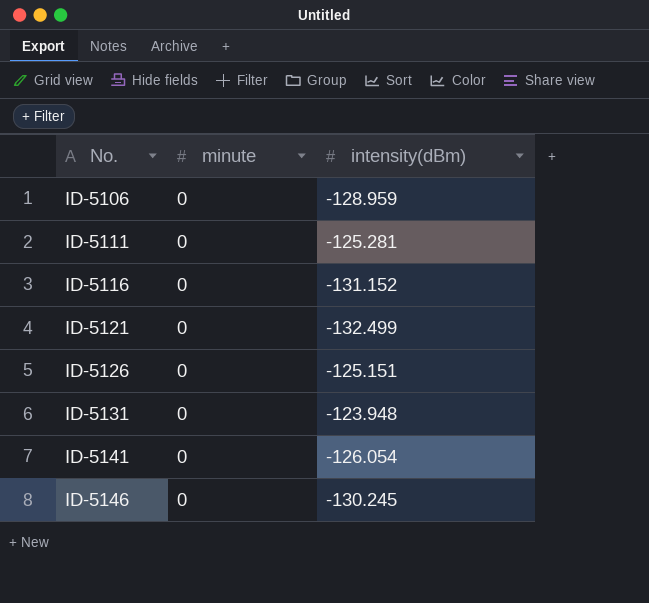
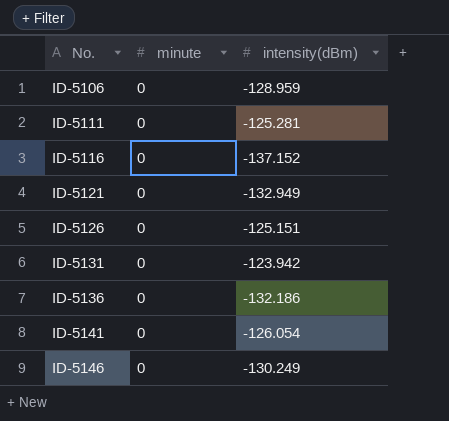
ID-5116 | intensity(dBm): -131.152 -> -137.152
ID-5121 | intensity(dBm): -132.499 -> -132.949
ID-5131 | intensity(dBm): -123.948 -> -123.942
row ID-5136: none -> 0 | -132.186
ID-5146 | intensity(dBm): -130.245 -> -130.249

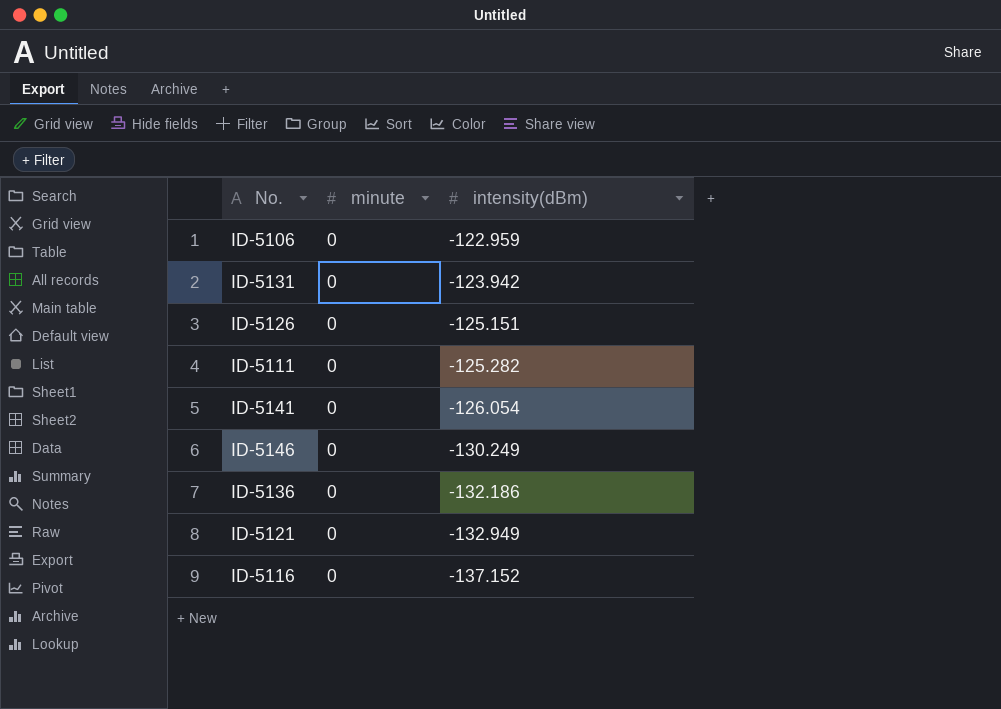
row order: No. ascending -> intensity(dBm) descending
ID-5106 | intensity(dBm): -128.959 -> -122.959
ID-5111 | intensity(dBm): -125.281 -> -125.282

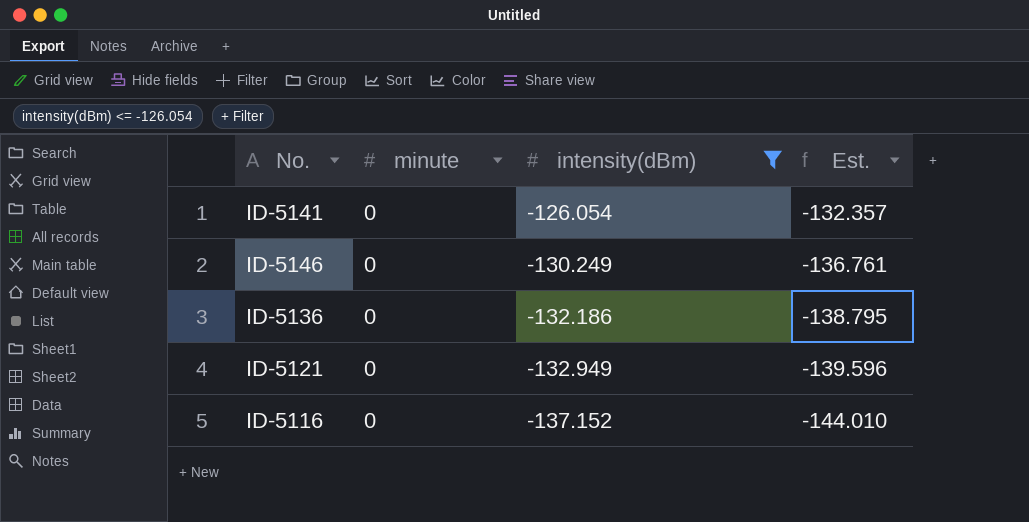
filter: none -> intensity(dBm) <= -126.054
column Est. | formula: none -> [intensity(dBm)] * 1.05

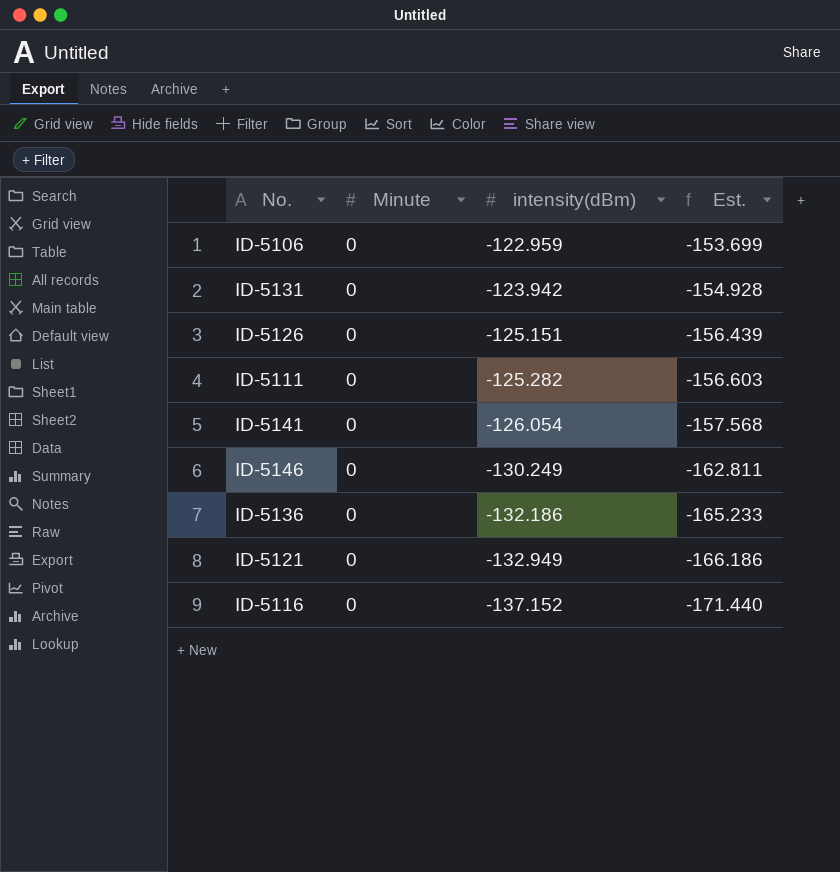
filter: intensity(dBm) <= -126.054 -> none
column name: minute -> Minute
column Est. | formula: [intensity(dBm)] * 1.05 -> [intensity(dBm)] * 1.25

